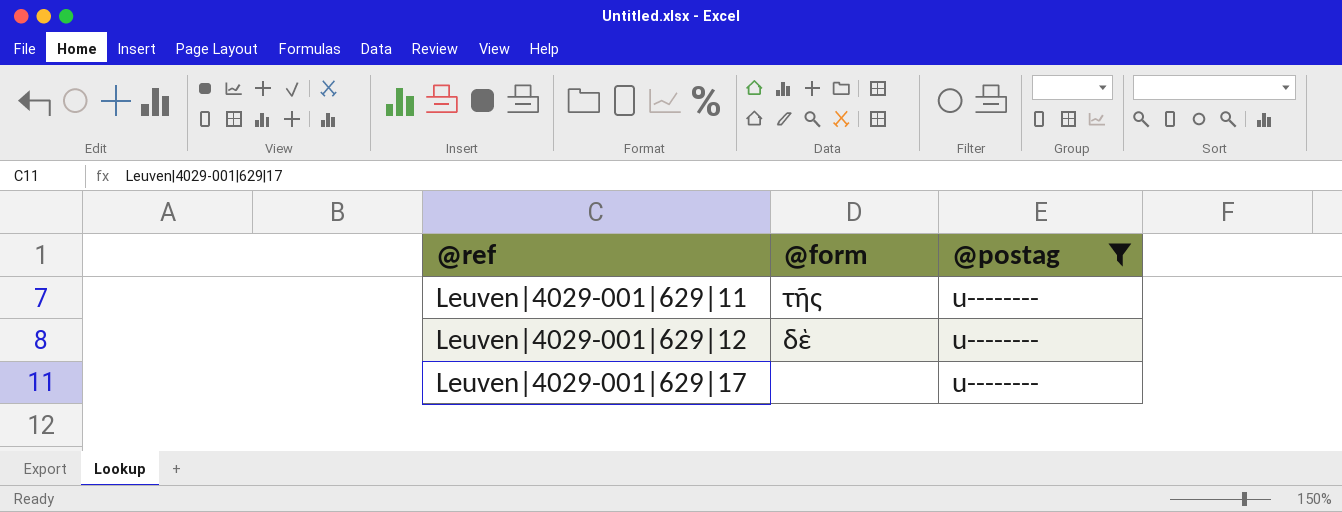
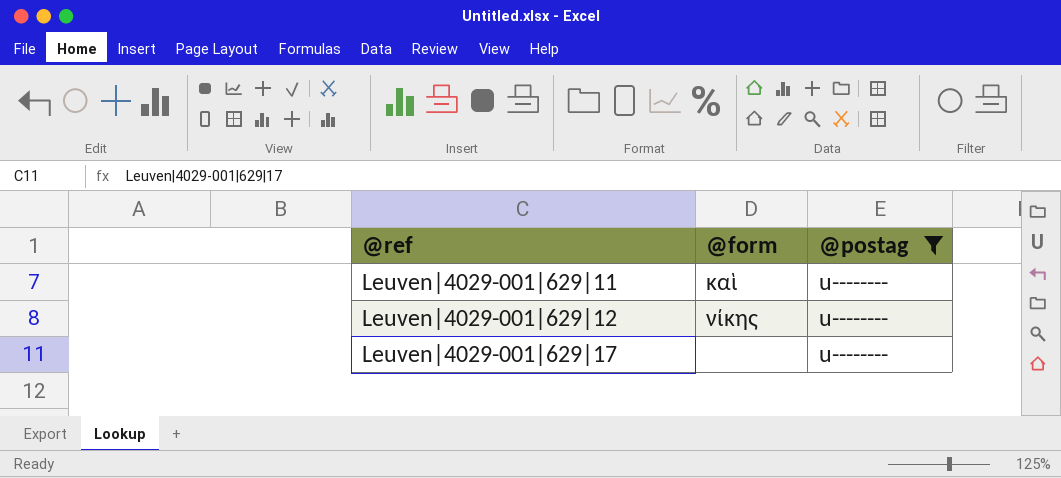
Leuven|4029-001|629|11 | @form: τῆς -> καὶ
Leuven|4029-001|629|12 | @form: δὲ -> νίκης

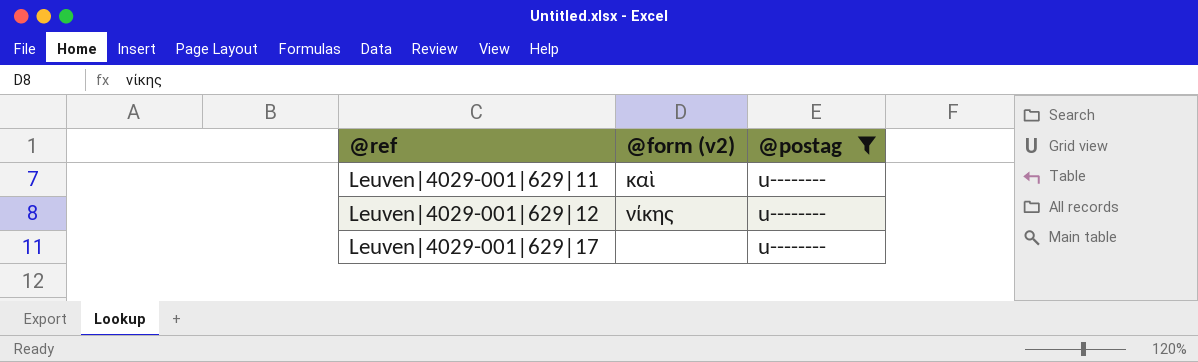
column name: @form -> @form (v2)

